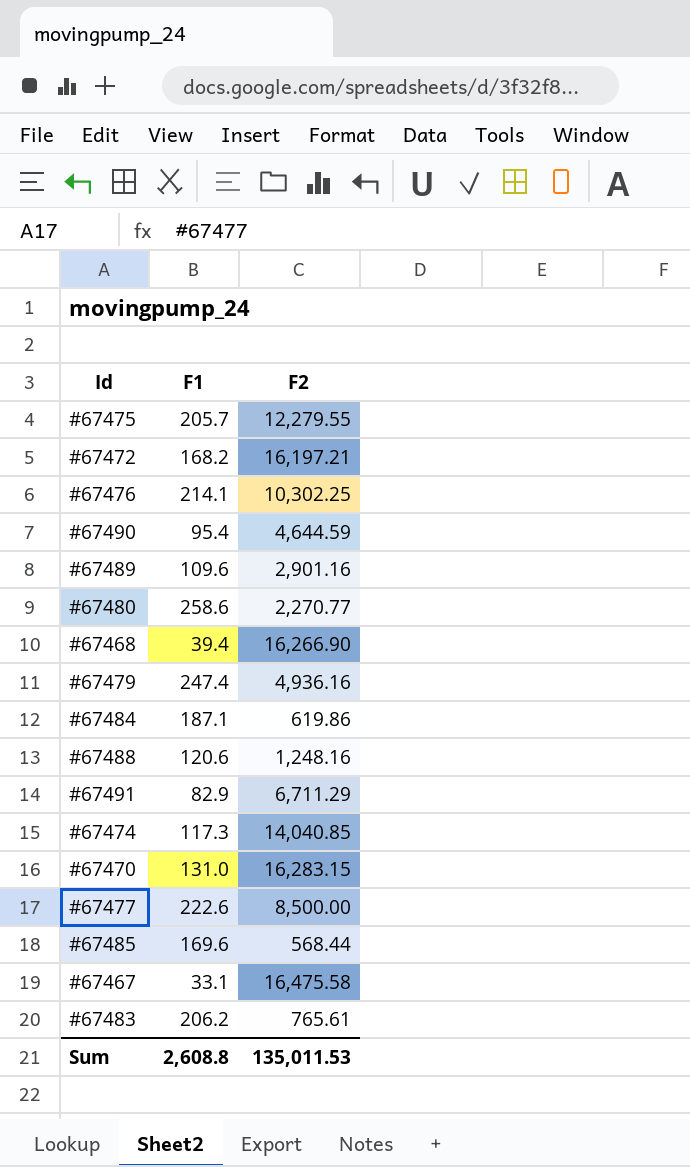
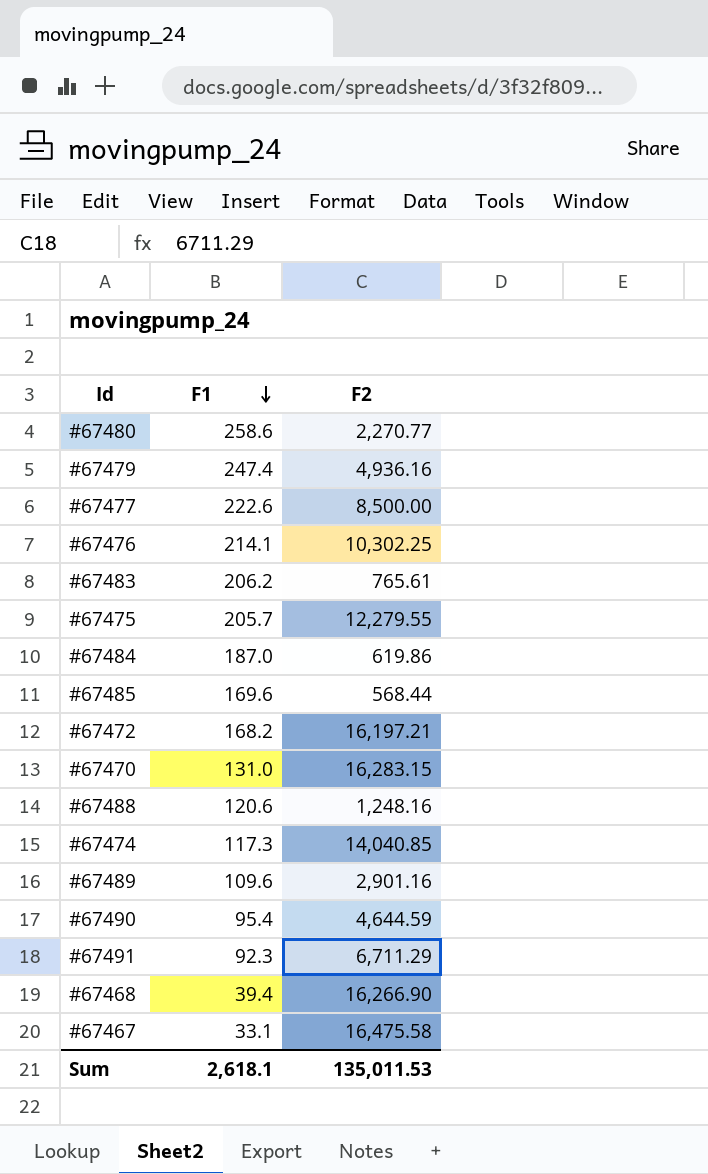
row order: none -> F1 descending
#67484 | F1: 187.1 -> 187.0
#67491 | F1: 82.9 -> 92.3
Sum | F1: 2,608.8 -> 2,618.1

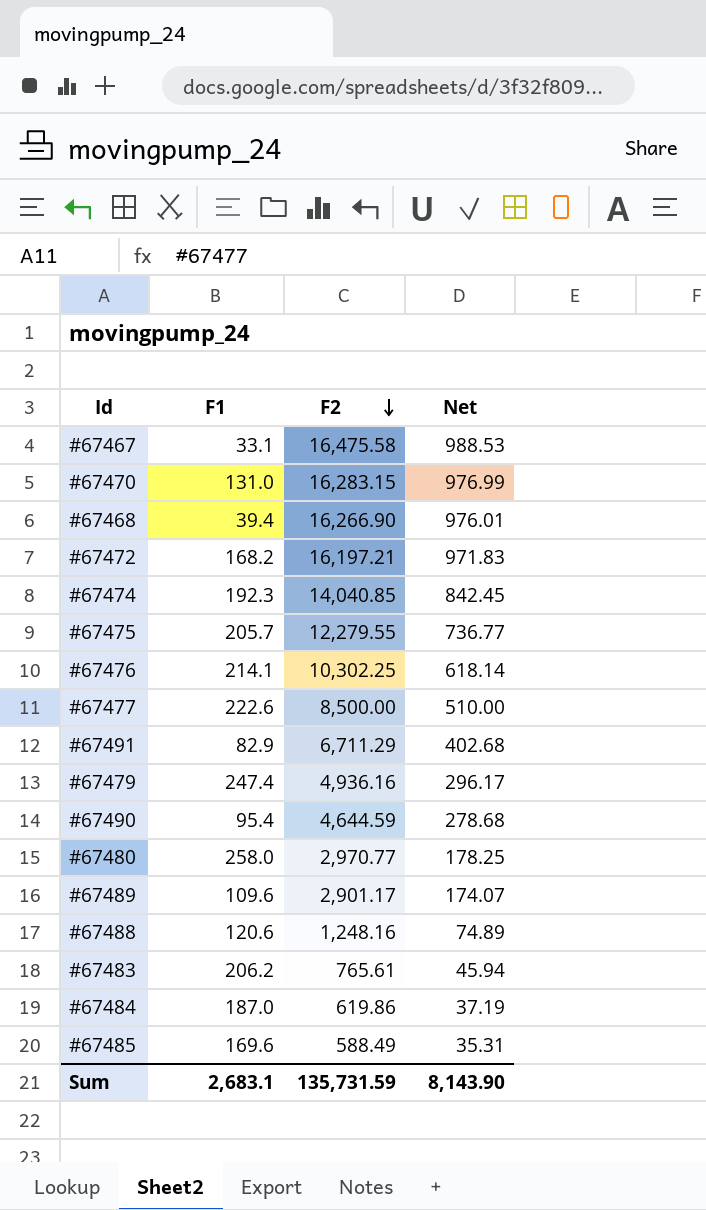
row order: F1 descending -> F2 descending
column Net | formula: none -> [F2] * 0.06
#67474 | F1: 117.3 -> 192.3
#67491 | F1: 92.3 -> 82.9
#67480 | F1: 258.6 -> 258.0
#67480 | F2: 2,270.77 -> 2,970.77
#67489 | F2: 2,901.16 -> 2,901.17
#67485 | F2: 568.44 -> 588.49
Sum | F1: 2,618.1 -> 2,683.1
Sum | F2: 135,011.53 -> 135,731.59

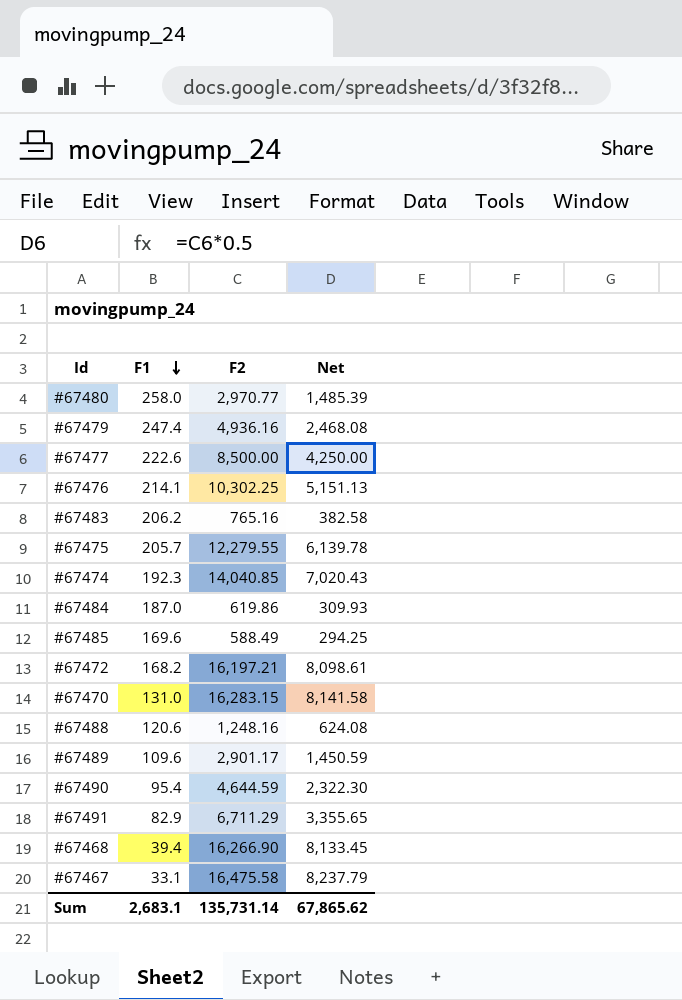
row order: F2 descending -> F1 descending
column Net | formula: [F2] * 0.06 -> [F2] * 0.5
#67483 | F2: 765.61 -> 765.16
Sum | F2: 135,731.59 -> 135,731.14
Sum | Net: 8,143.90 -> 67,865.62

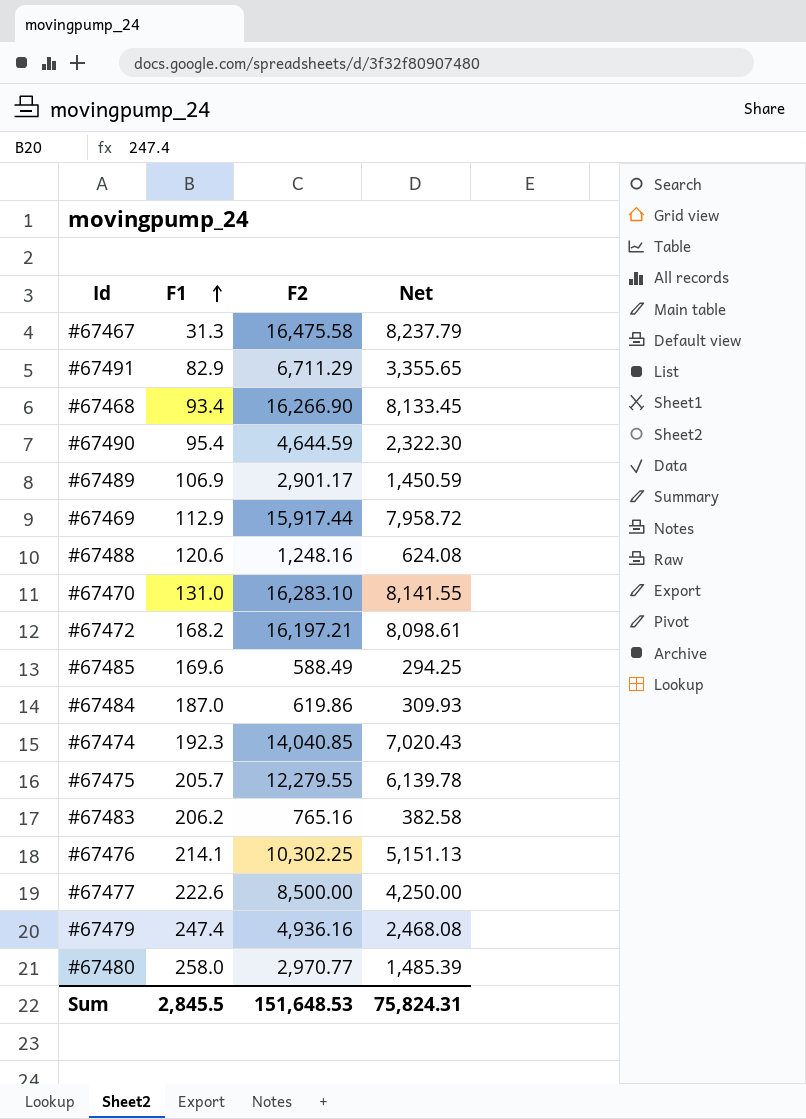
row order: F1 descending -> F1 ascending
#67467 | F1: 33.1 -> 31.3
#67468 | F1: 39.4 -> 93.4
#67489 | F1: 109.6 -> 106.9
row #67469: none -> 112.9 | 15,917.44 | 7,958.72
#67470 | F2: 16,283.15 -> 16,283.10
#67470 | Net: 8,141.58 -> 8,141.55
Sum | F1: 2,683.1 -> 2,845.5
Sum | F2: 135,731.14 -> 151,648.53
Sum | Net: 67,865.62 -> 75,824.31

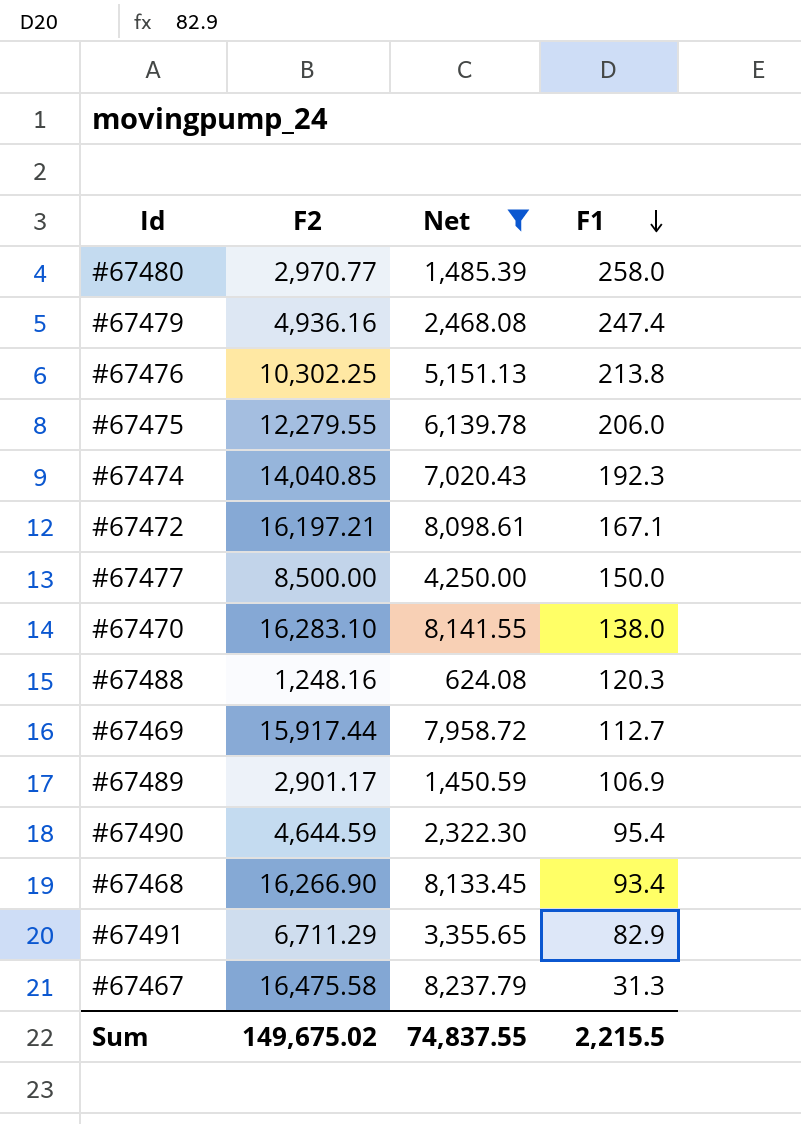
filter: none -> Net >= 624.08
row order: F1 ascending -> F1 descending
column F1 | position: 2 -> 4
#67476 | F1: 214.1 -> 213.8
#67475 | F1: 205.7 -> 206.0
#67472 | F1: 168.2 -> 167.1
#67477 | F1: 222.6 -> 150.0
#67470 | F1: 131.0 -> 138.0
#67488 | F1: 120.6 -> 120.3
#67469 | F1: 112.9 -> 112.7
Sum | F2: 151,648.53 -> 149,675.02
Sum | Net: 75,824.31 -> 74,837.55
Sum | F1: 2,845.5 -> 2,215.5

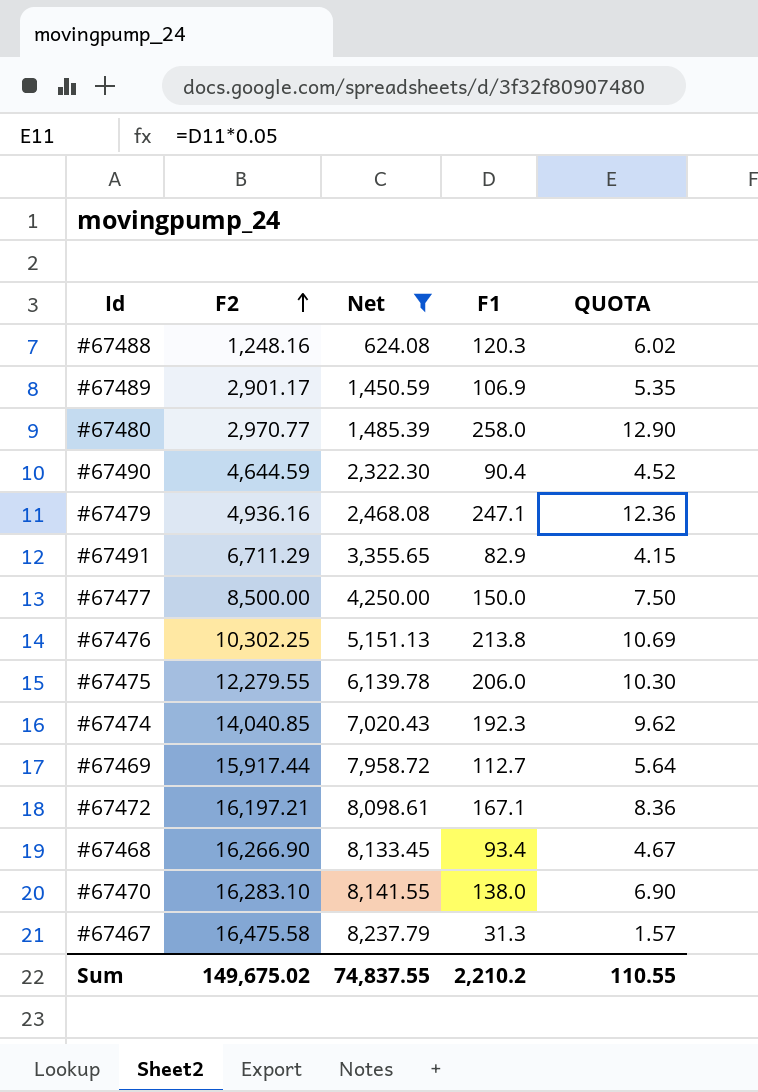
row order: F1 descending -> F2 ascending
column QUOTA | formula: none -> [F1] * 0.05
#67490 | F1: 95.4 -> 90.4
#67479 | F1: 247.4 -> 247.1
Sum | F1: 2,215.5 -> 2,210.2

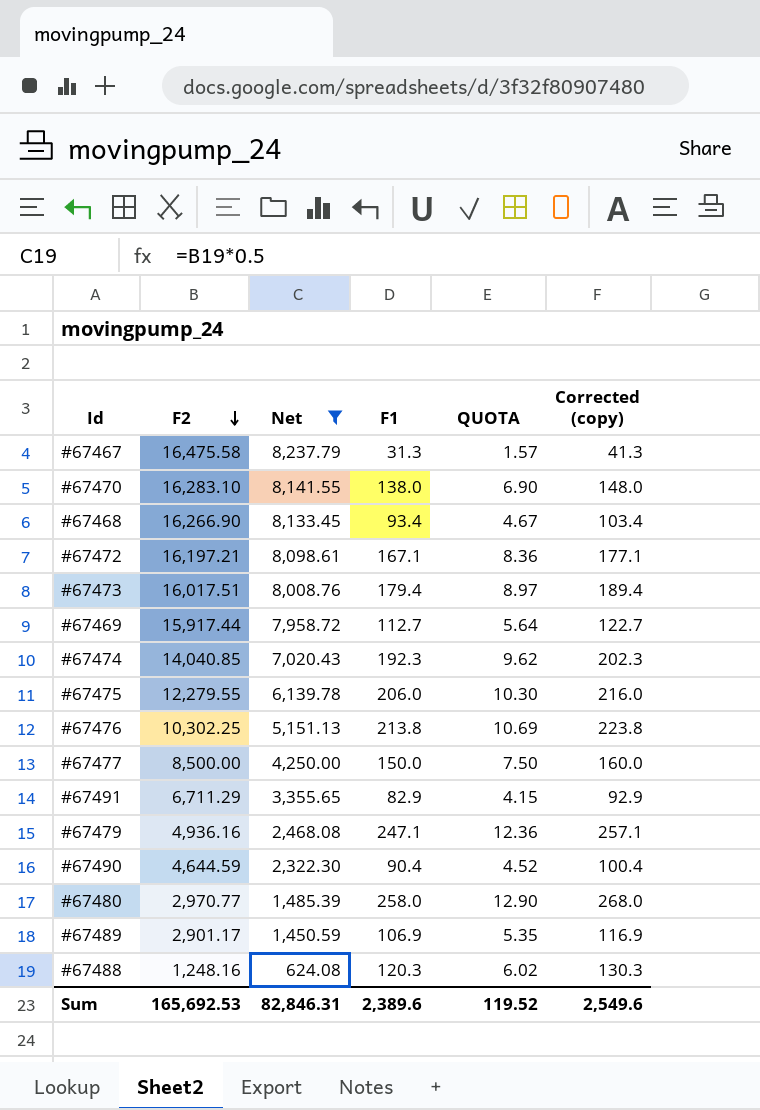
row order: F2 ascending -> F2 descending
column Corrected (copy) | formula: none -> [F1] + 10
row #67473: none -> 16,017.51 | 8,008.76 | 179.4 | 8.97 | 189.4
Sum | F2: 149,675.02 -> 165,692.53
Sum | Net: 74,837.55 -> 82,846.31
Sum | F1: 2,210.2 -> 2,389.6
Sum | QUOTA: 110.55 -> 119.52

